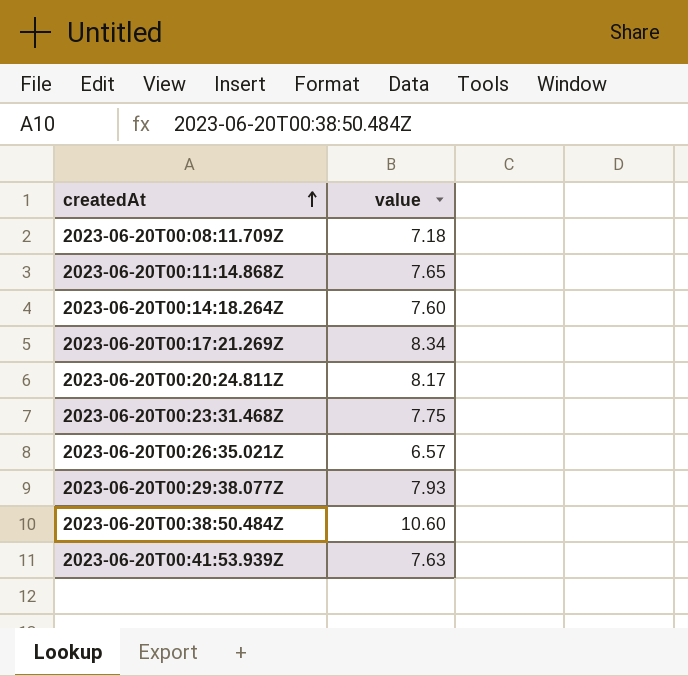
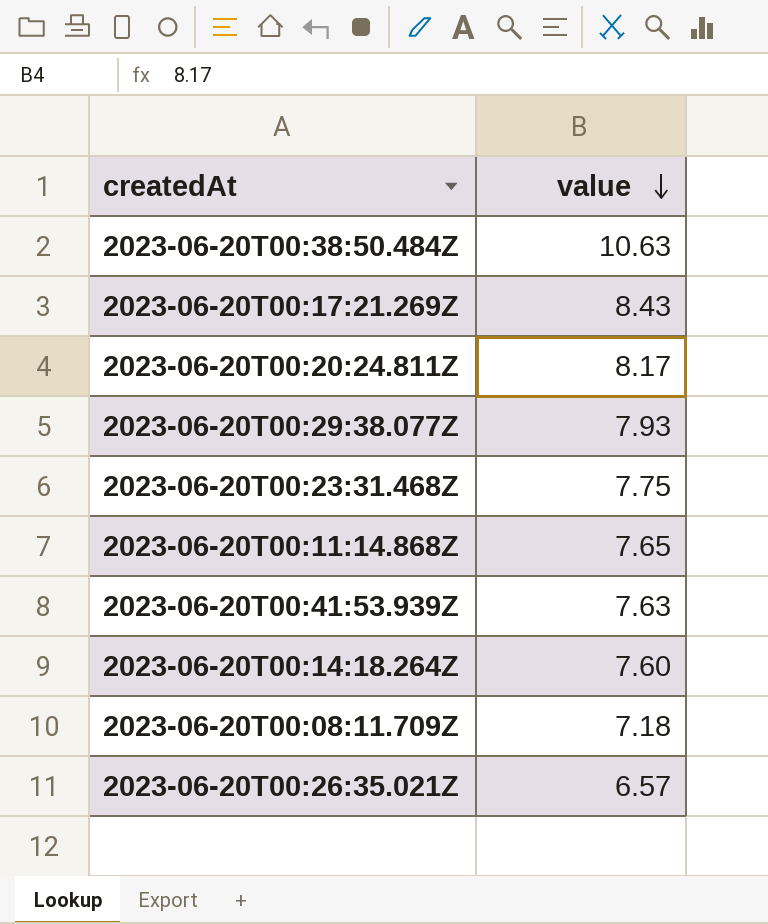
row order: createdAt ascending -> value descending
2023-06-20T00:38:50.484Z | value: 10.60 -> 10.63
2023-06-20T00:17:21.269Z | value: 8.34 -> 8.43

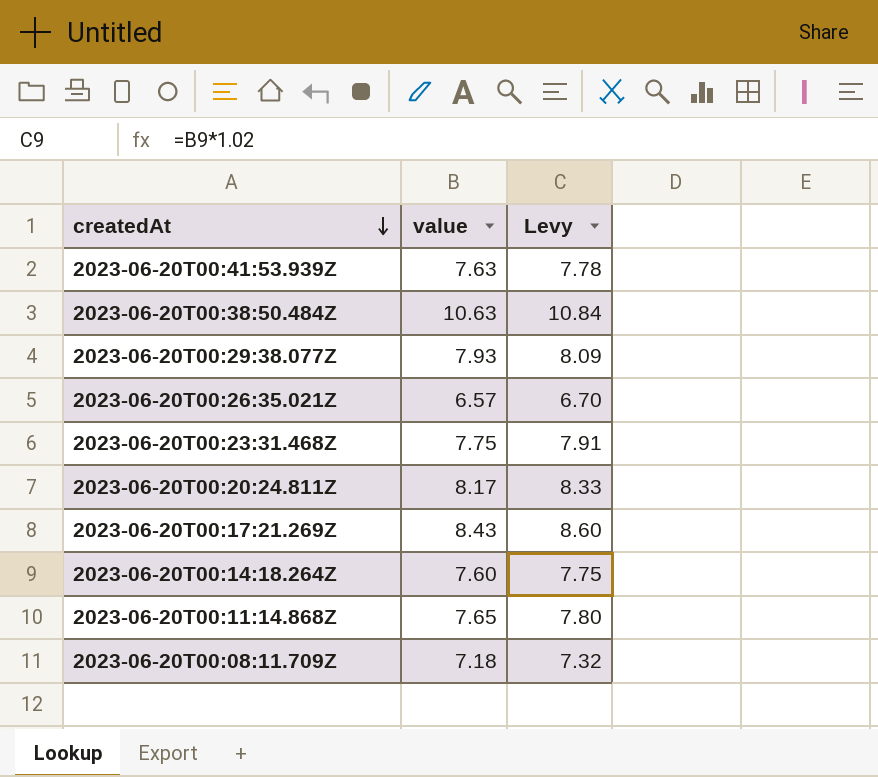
row order: value descending -> createdAt descending
column Levy | formula: none -> [value] * 1.02

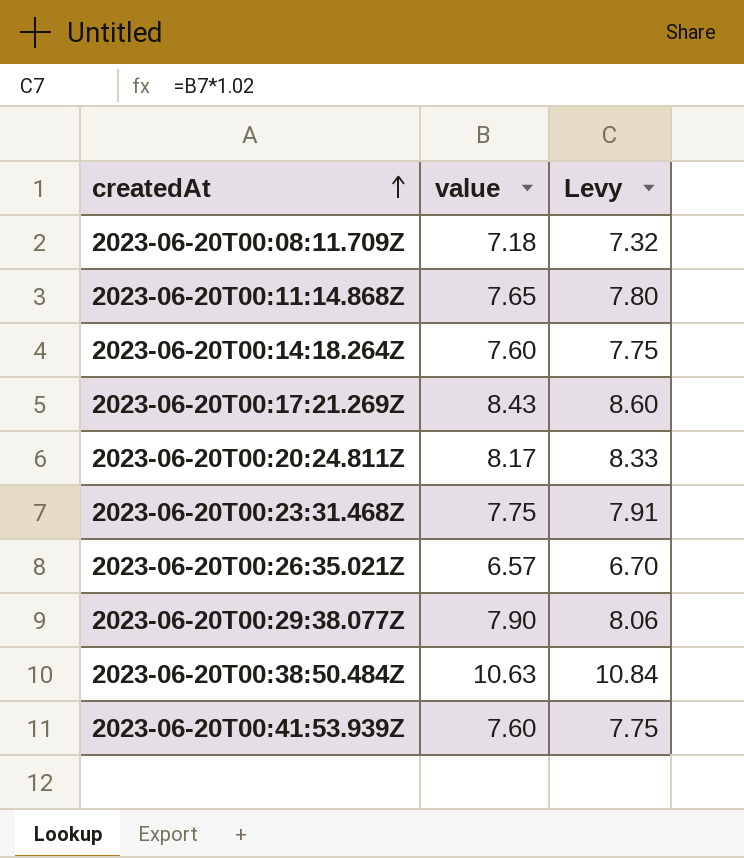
row order: createdAt descending -> createdAt ascending
2023-06-20T00:29:38.077Z | value: 7.93 -> 7.90
2023-06-20T00:29:38.077Z | Levy: 8.09 -> 8.06
2023-06-20T00:41:53.939Z | value: 7.63 -> 7.60
2023-06-20T00:41:53.939Z | Levy: 7.78 -> 7.75

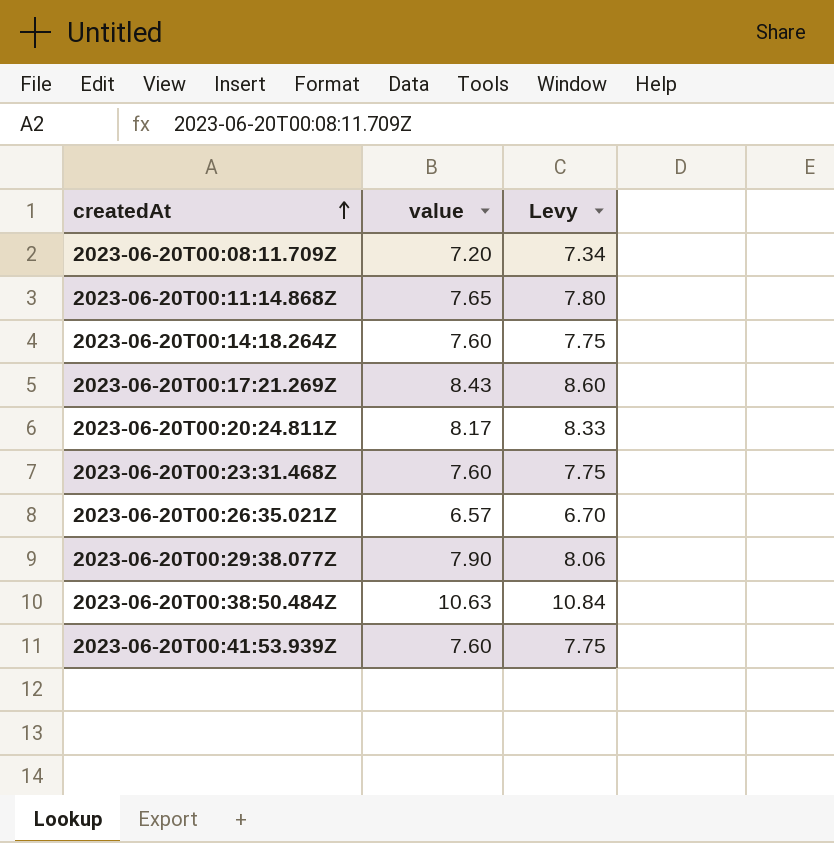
2023-06-20T00:08:11.709Z | value: 7.18 -> 7.20
2023-06-20T00:08:11.709Z | Levy: 7.32 -> 7.34
2023-06-20T00:23:31.468Z | value: 7.75 -> 7.60
2023-06-20T00:23:31.468Z | Levy: 7.91 -> 7.75

